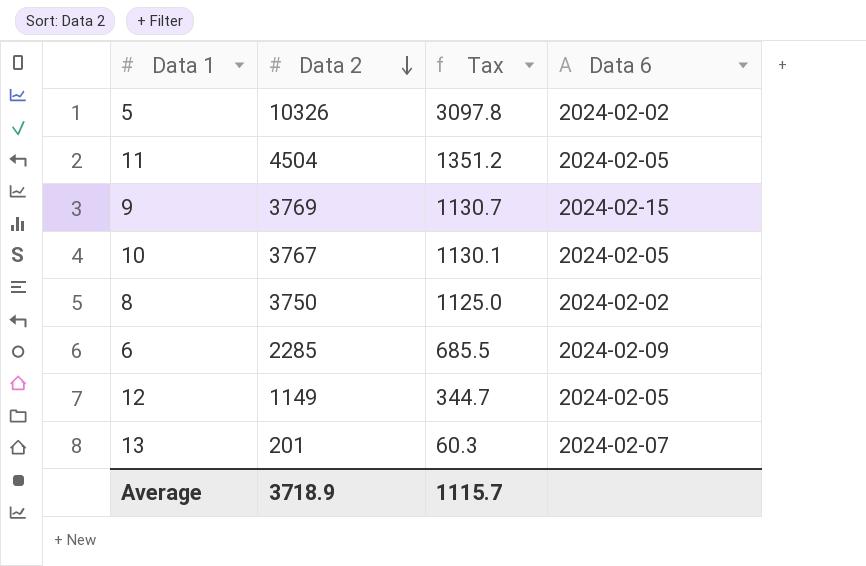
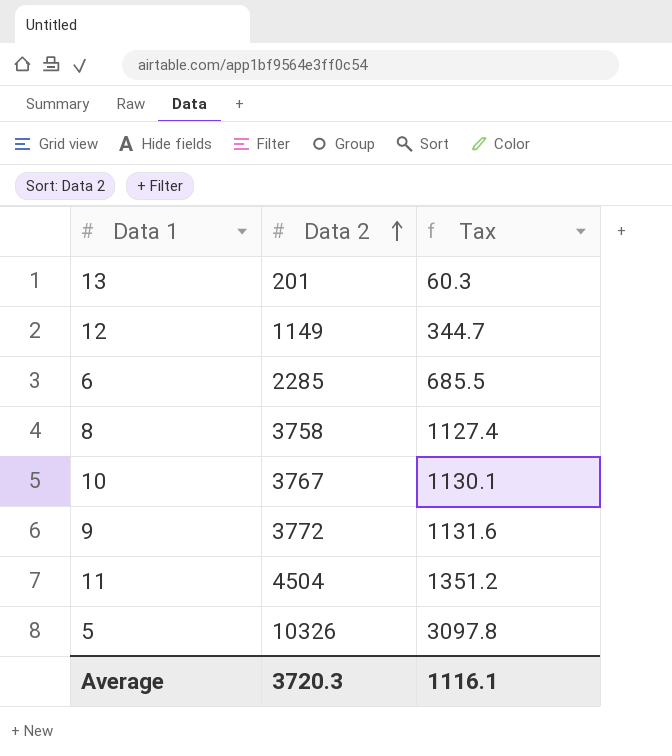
row order: Data 2 descending -> Data 2 ascending
column Data 6 | position: 4 -> none
8 | Data 2: 3750 -> 3758
8 | Tax: 1125.0 -> 1127.4
9 | Data 2: 3769 -> 3772
9 | Tax: 1130.7 -> 1131.6
Average | Data 2: 3718.9 -> 3720.3
Average | Tax: 1115.7 -> 1116.1

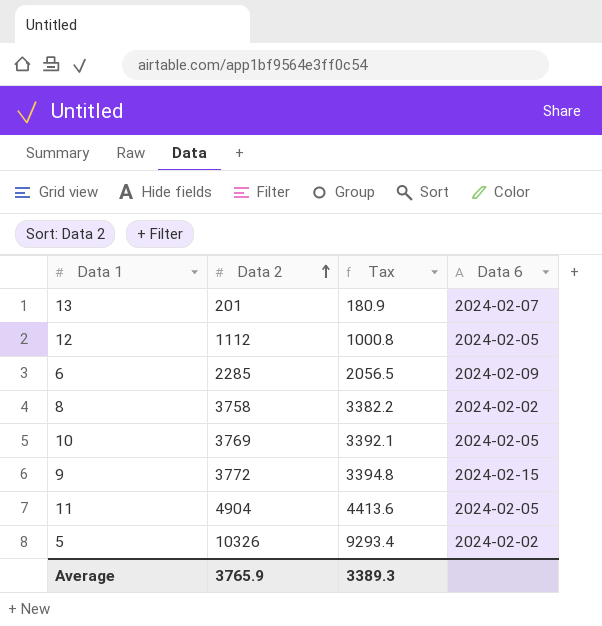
column Tax | formula: [Data 2] * 0.3 -> [Data 2] * 0.9
column Data 6 | position: none -> 4
12 | Data 2: 1149 -> 1112
10 | Data 2: 3767 -> 3769
11 | Data 2: 4504 -> 4904
Average | Data 2: 3720.3 -> 3765.9
Average | Tax: 1116.1 -> 3389.3

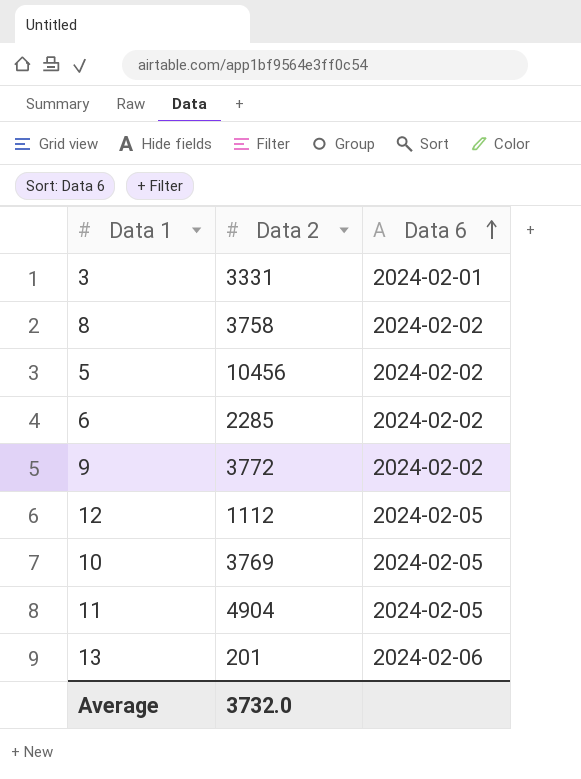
row order: Data 2 ascending -> Data 6 ascending
column Tax | formula: [Data 2] * 0.9 -> none
row 3: none -> 3331 | 2024-02-01
5 | Data 2: 10326 -> 10456
6 | Data 6: 2024-02-09 -> 2024-02-02
9 | Data 6: 2024-02-15 -> 2024-02-02
13 | Data 6: 2024-02-07 -> 2024-02-06
Average | Data 2: 3765.9 -> 3732.0

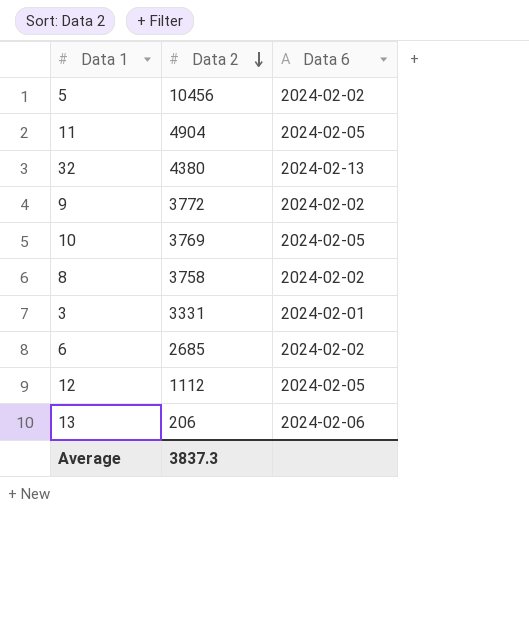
row order: Data 6 ascending -> Data 2 descending
row 32: none -> 4380 | 2024-02-13
6 | Data 2: 2285 -> 2685
13 | Data 2: 201 -> 206
Average | Data 2: 3732.0 -> 3837.3

